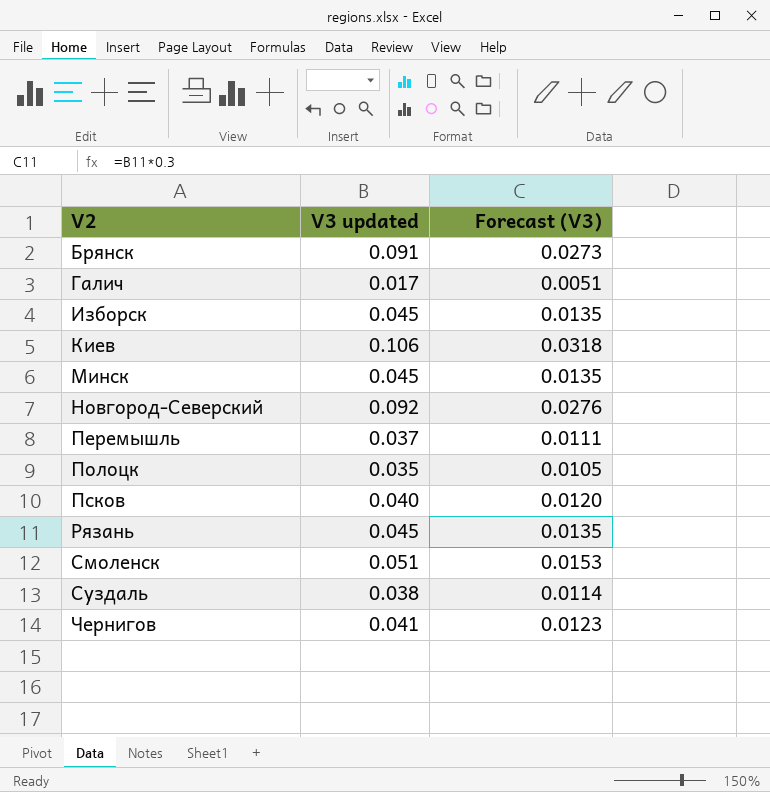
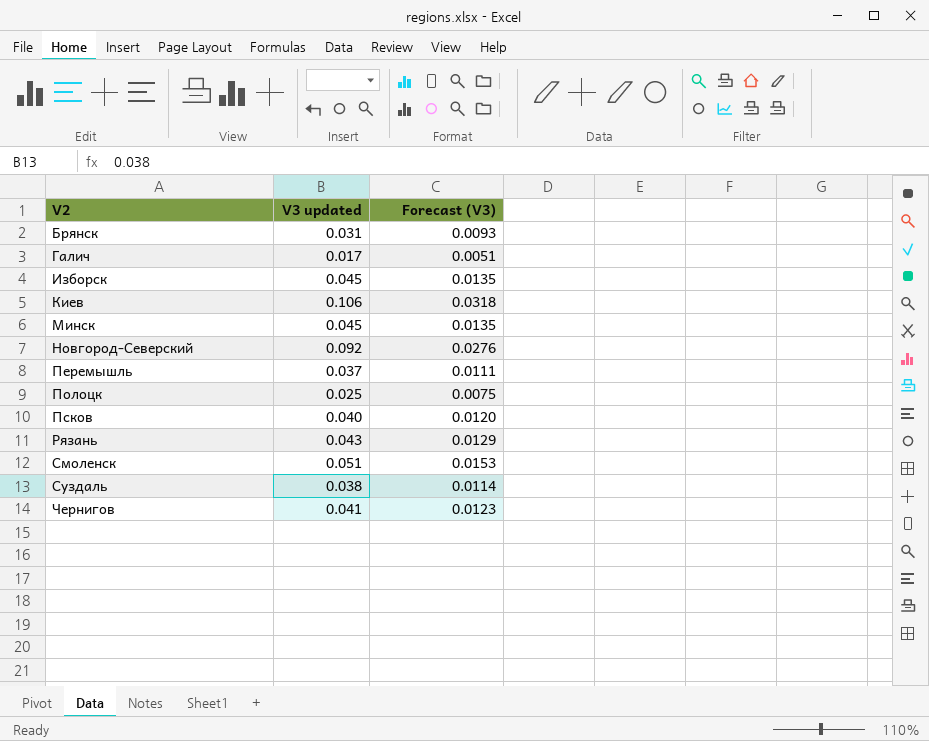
Брянск | V3 updated: 0.091 -> 0.031
Брянск | Forecast (V3): 0.0273 -> 0.0093
Полоцк | V3 updated: 0.035 -> 0.025
Полоцк | Forecast (V3): 0.0105 -> 0.0075
Рязань | V3 updated: 0.045 -> 0.043
Рязань | Forecast (V3): 0.0135 -> 0.0129

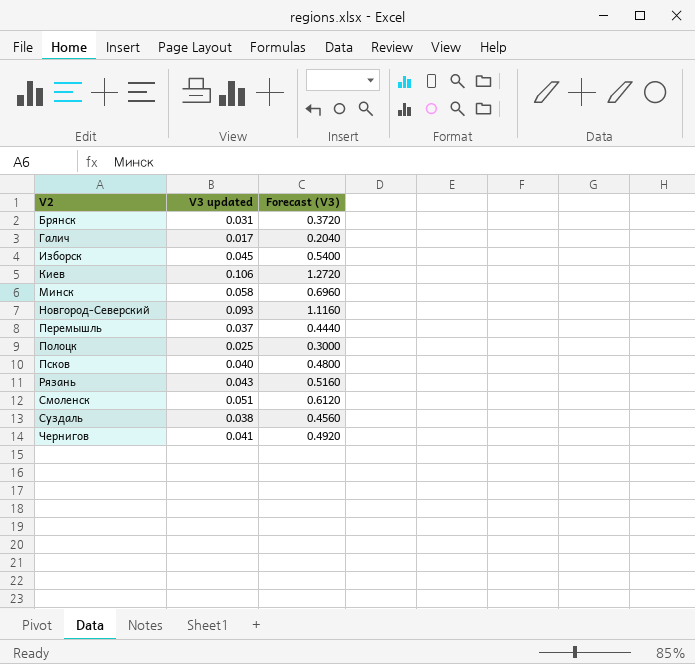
column Forecast (V3) | formula: [V3 updated] * 0.3 -> [V3 updated] * 12
Минск | V3 updated: 0.045 -> 0.058
Новгород-Северский | V3 updated: 0.092 -> 0.093

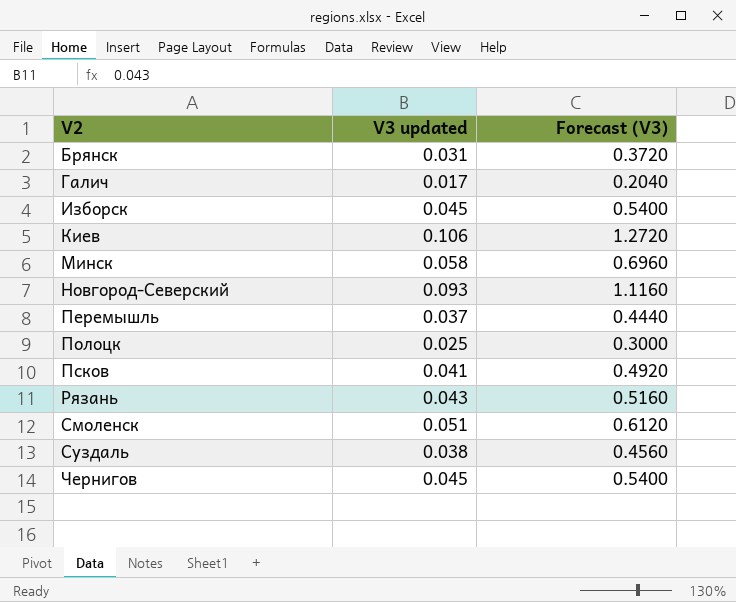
Псков | V3 updated: 0.040 -> 0.041
Псков | Forecast (V3): 0.4800 -> 0.4920
Чернигов | V3 updated: 0.041 -> 0.045
Чернигов | Forecast (V3): 0.4920 -> 0.5400

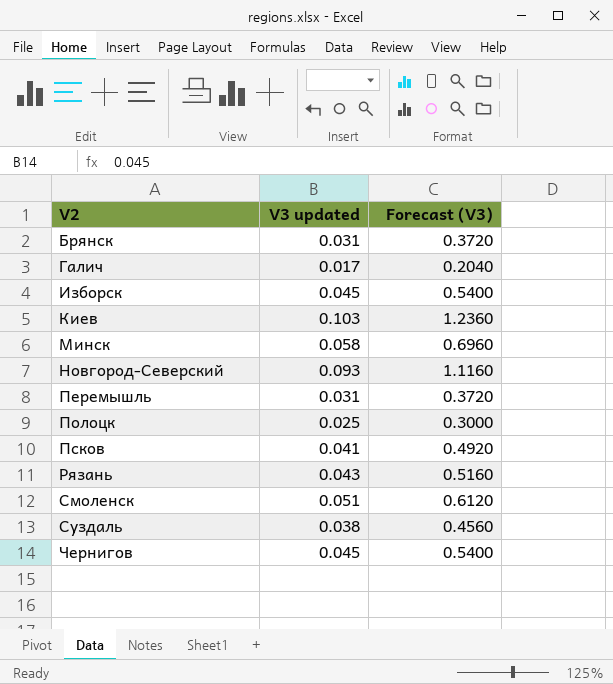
Киев | V3 updated: 0.106 -> 0.103
Киев | Forecast (V3): 1.2720 -> 1.2360
Перемышль | V3 updated: 0.037 -> 0.031
Перемышль | Forecast (V3): 0.4440 -> 0.3720

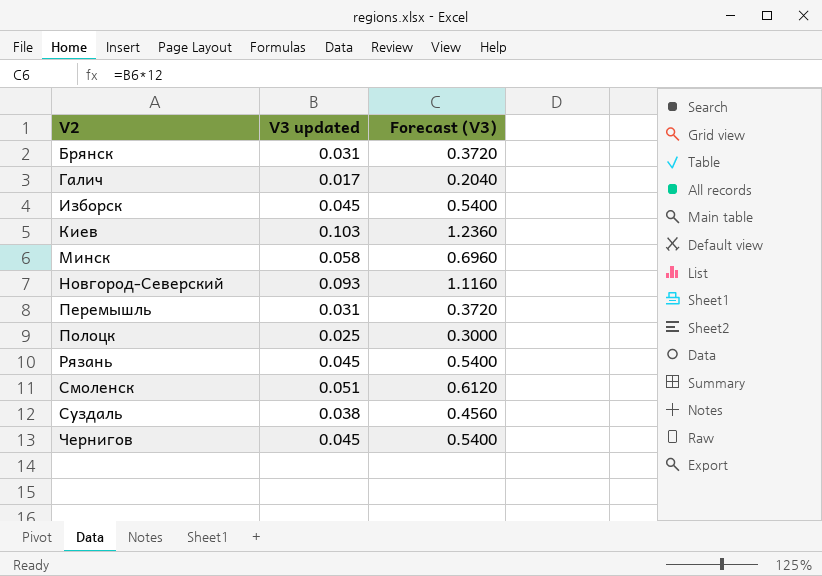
row Псков: 0.041 | 0.4920 -> none
Рязань | V3 updated: 0.043 -> 0.045
Рязань | Forecast (V3): 0.5160 -> 0.5400

